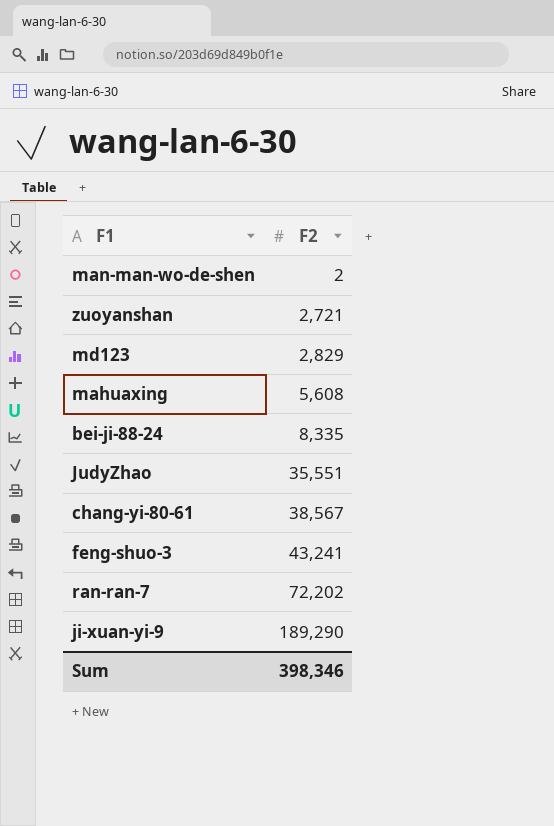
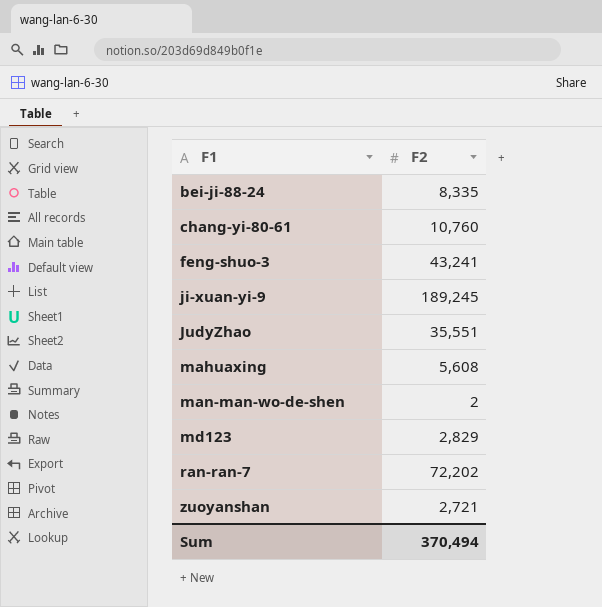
row order: F2 ascending -> F1 ascending
chang-yi-80-61 | F2: 38,567 -> 10,760
ji-xuan-yi-9 | F2: 189,290 -> 189,245
Sum | F2: 398,346 -> 370,494

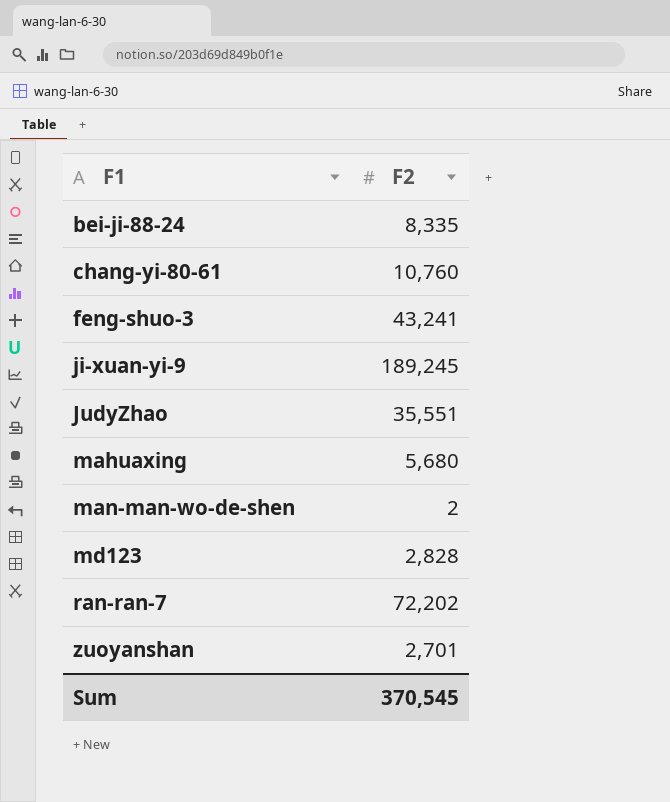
mahuaxing | F2: 5,608 -> 5,680
md123 | F2: 2,829 -> 2,828
zuoyanshan | F2: 2,721 -> 2,701
Sum | F2: 370,494 -> 370,545

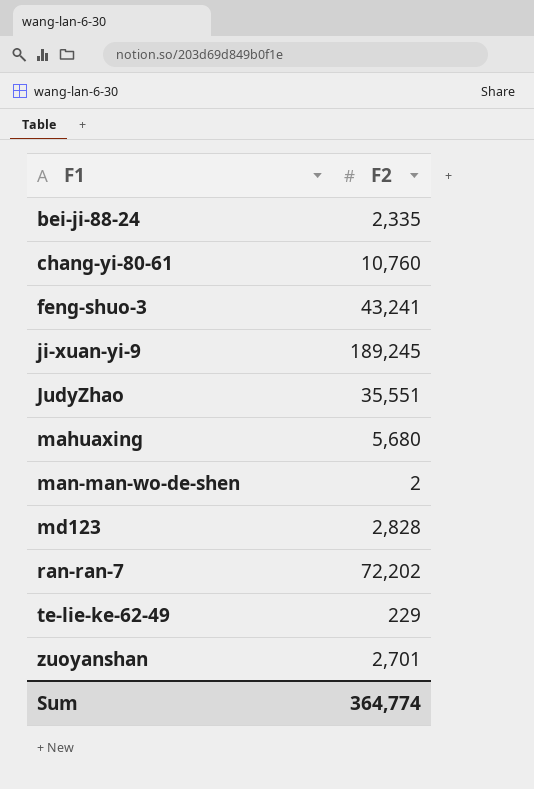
bei-ji-88-24 | F2: 8,335 -> 2,335
row te-lie-ke-62-49: none -> 229
Sum | F2: 370,545 -> 364,774

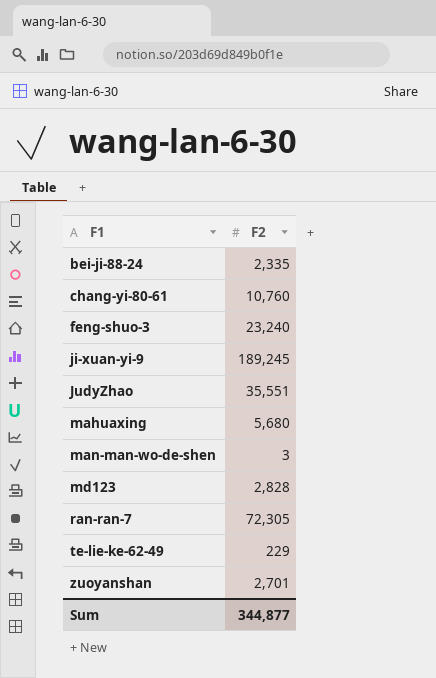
feng-shuo-3 | F2: 43,241 -> 23,240
man-man-wo-de-shen | F2: 2 -> 3
ran-ran-7 | F2: 72,202 -> 72,305
Sum | F2: 364,774 -> 344,877

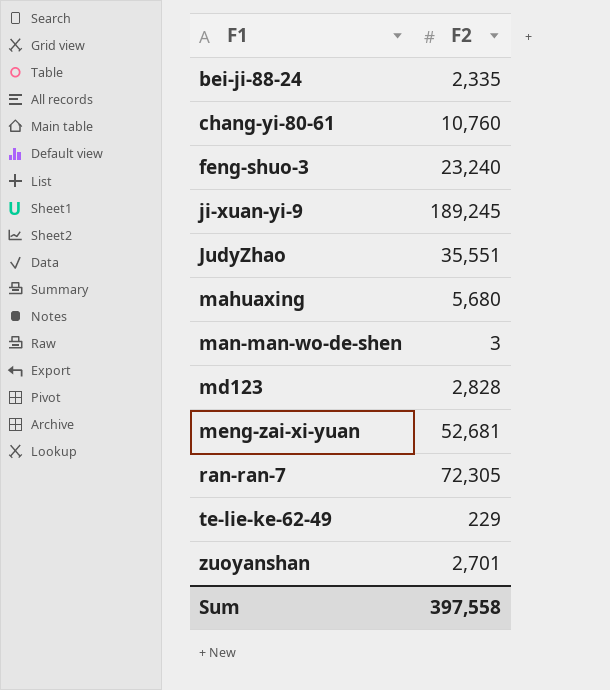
row meng-zai-xi-yuan: none -> 52,681
Sum | F2: 344,877 -> 397,558

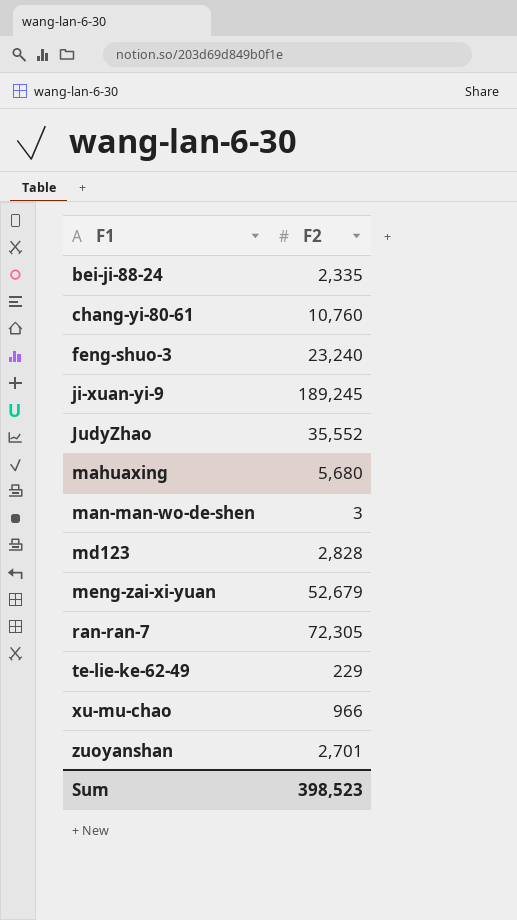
JudyZhao | F2: 35,551 -> 35,552
meng-zai-xi-yuan | F2: 52,681 -> 52,679
row xu-mu-chao: none -> 966
Sum | F2: 397,558 -> 398,523

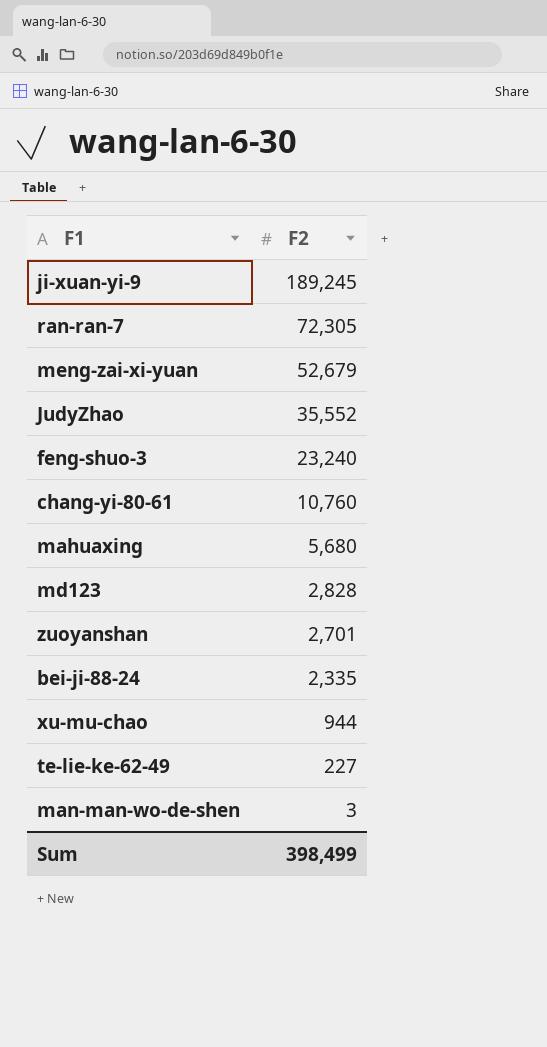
row order: F1 ascending -> F2 descending
xu-mu-chao | F2: 966 -> 944
te-lie-ke-62-49 | F2: 229 -> 227
Sum | F2: 398,523 -> 398,499

